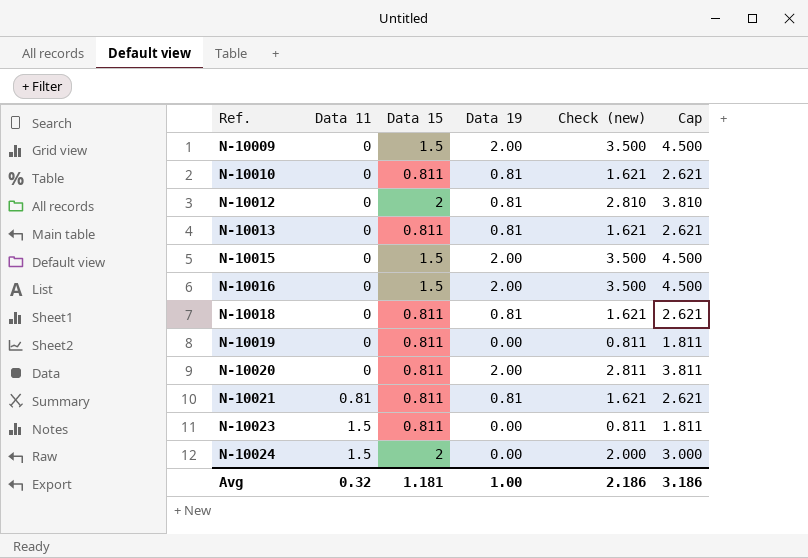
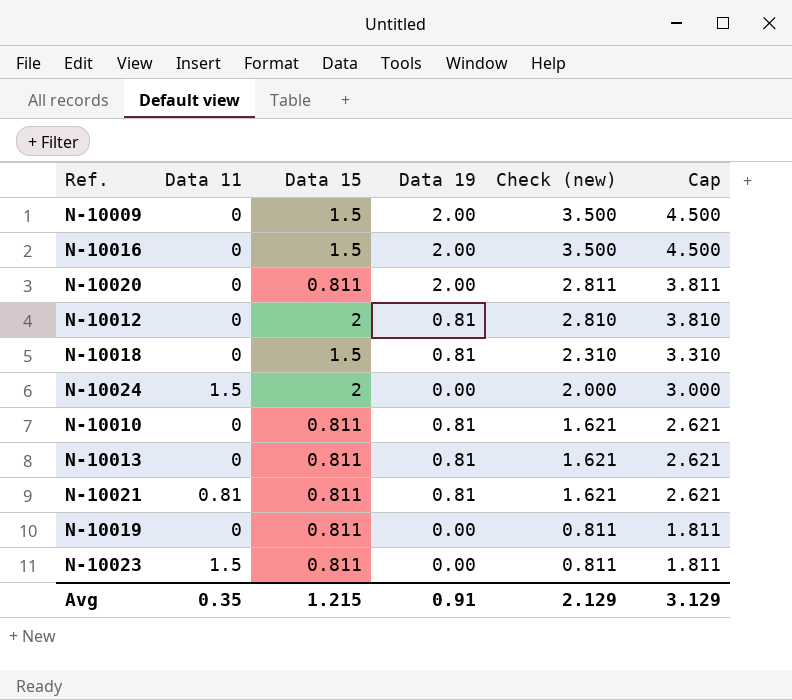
row order: Ref. ascending -> Check (new) descending
row N-10015: 0 | 1.5 | 2.00 | 3.500 | 4.500 -> none
N-10018 | Data 15: 0.811 -> 1.5
N-10018 | Check (new): 1.621 -> 2.310
N-10018 | Cap: 2.621 -> 3.310
Avg | Data 11: 0.32 -> 0.35
Avg | Data 15: 1.181 -> 1.215
Avg | Data 19: 1.00 -> 0.91
Avg | Check (new): 2.186 -> 2.129
Avg | Cap: 3.186 -> 3.129

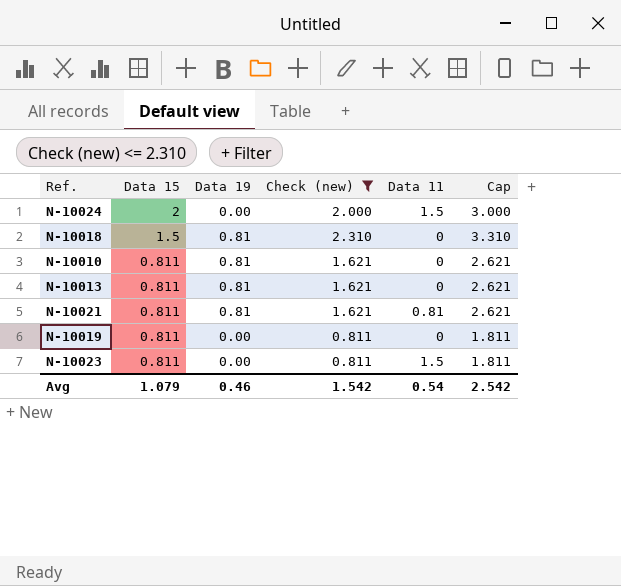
filter: none -> Check (new) <= 2.310
row order: Check (new) descending -> Data 15 descending
column Data 11 | position: 2 -> 5
Avg | Data 15: 1.215 -> 1.079
Avg | Data 19: 0.91 -> 0.46
Avg | Check (new): 2.129 -> 1.542
Avg | Data 11: 0.35 -> 0.54
Avg | Cap: 3.129 -> 2.542

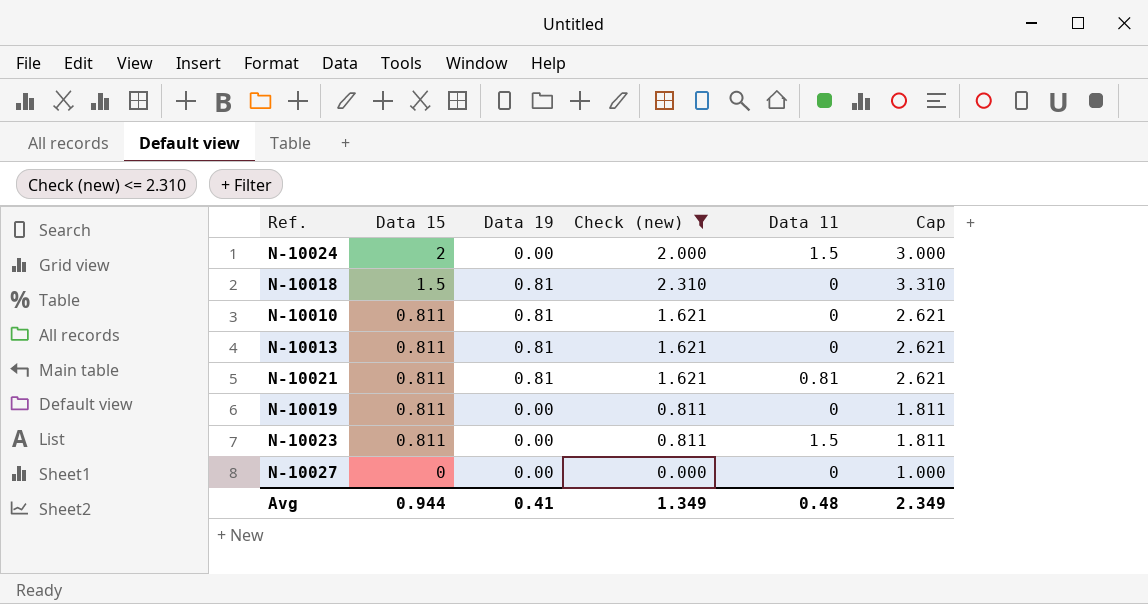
row N-10027: none -> 0 | 0.00 | 0.000 | 0 | 1.000
Avg | Data 15: 1.079 -> 0.944
Avg | Data 19: 0.46 -> 0.41
Avg | Check (new): 1.542 -> 1.349
Avg | Data 11: 0.54 -> 0.48
Avg | Cap: 2.542 -> 2.349

